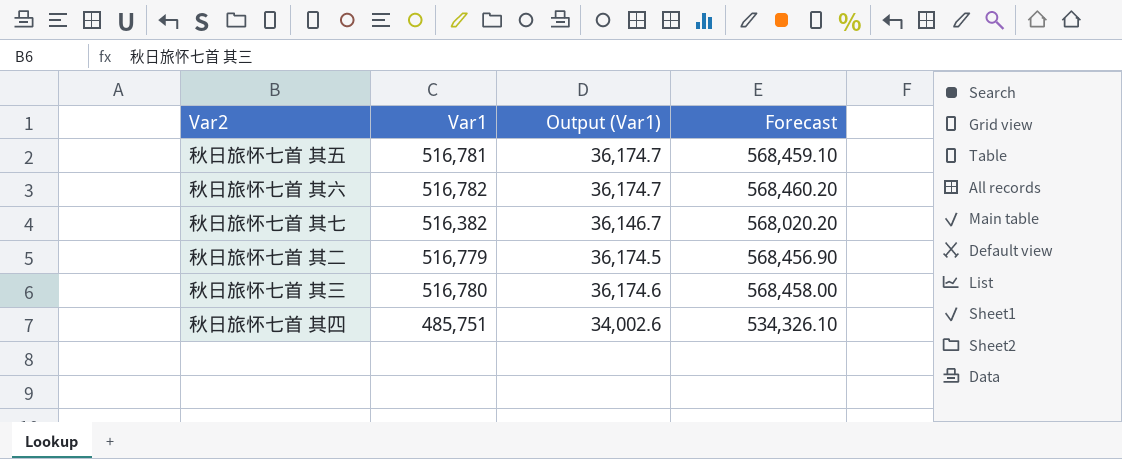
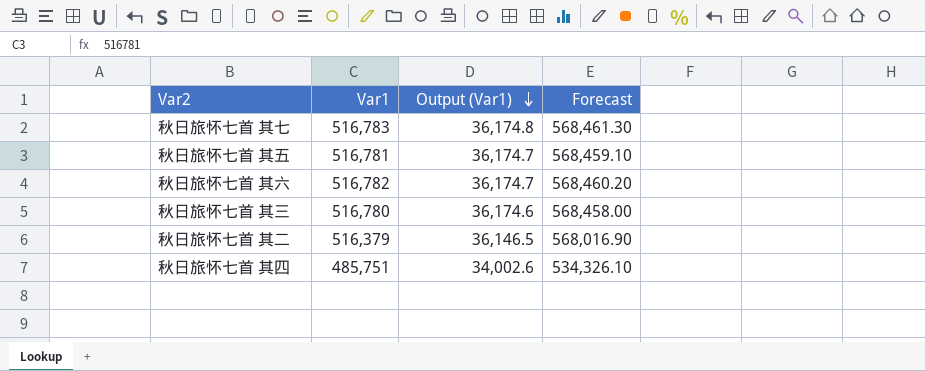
row order: none -> Output (Var1) descending
秋日旅怀七首 其七 | Var1: 516,382 -> 516,783
秋日旅怀七首 其七 | Output (Var1): 36,146.7 -> 36,174.8
秋日旅怀七首 其七 | Forecast: 568,020.20 -> 568,461.30
秋日旅怀七首 其二 | Var1: 516,779 -> 516,379
秋日旅怀七首 其二 | Output (Var1): 36,174.5 -> 36,146.5
秋日旅怀七首 其二 | Forecast: 568,456.90 -> 568,016.90

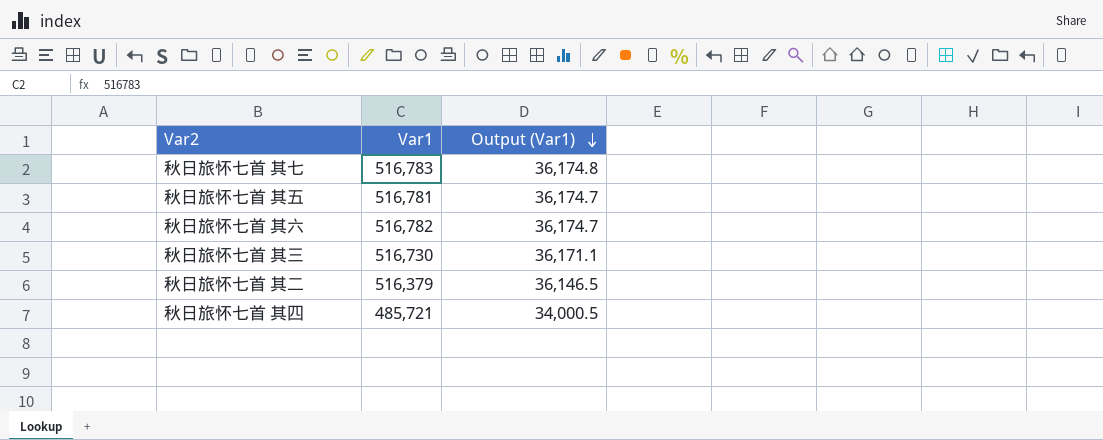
column Forecast | formula: [Var1] * 1.1 -> none
秋日旅怀七首 其三 | Var1: 516,780 -> 516,730
秋日旅怀七首 其三 | Output (Var1): 36,174.6 -> 36,171.1
秋日旅怀七首 其四 | Var1: 485,751 -> 485,721
秋日旅怀七首 其四 | Output (Var1): 34,002.6 -> 34,000.5

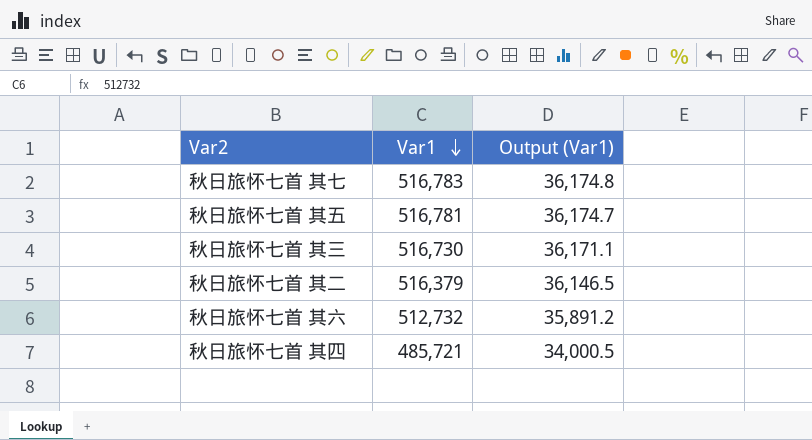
row order: Output (Var1) descending -> Var1 descending
秋日旅怀七首 其六 | Var1: 516,782 -> 512,732
秋日旅怀七首 其六 | Output (Var1): 36,174.7 -> 35,891.2

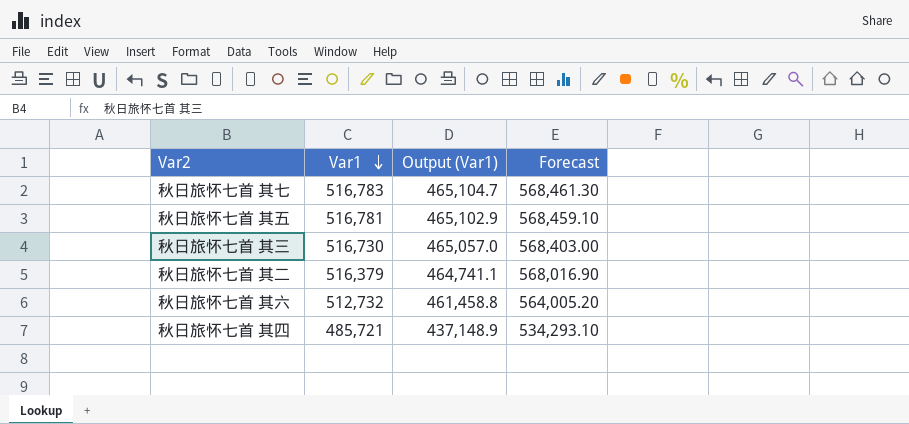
column Output (Var1) | formula: [Var1] * 0.07 -> [Var1] * 0.9
column Forecast | formula: none -> [Var1] * 1.1

